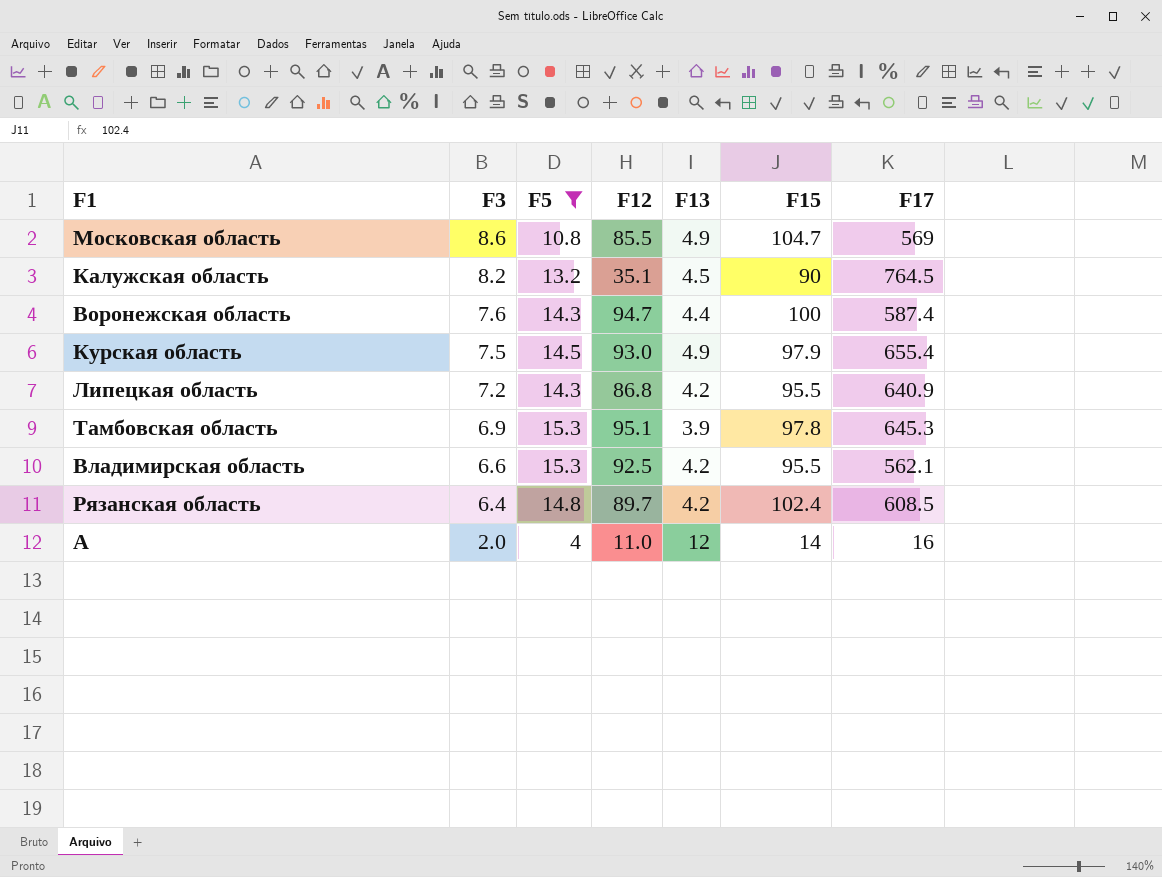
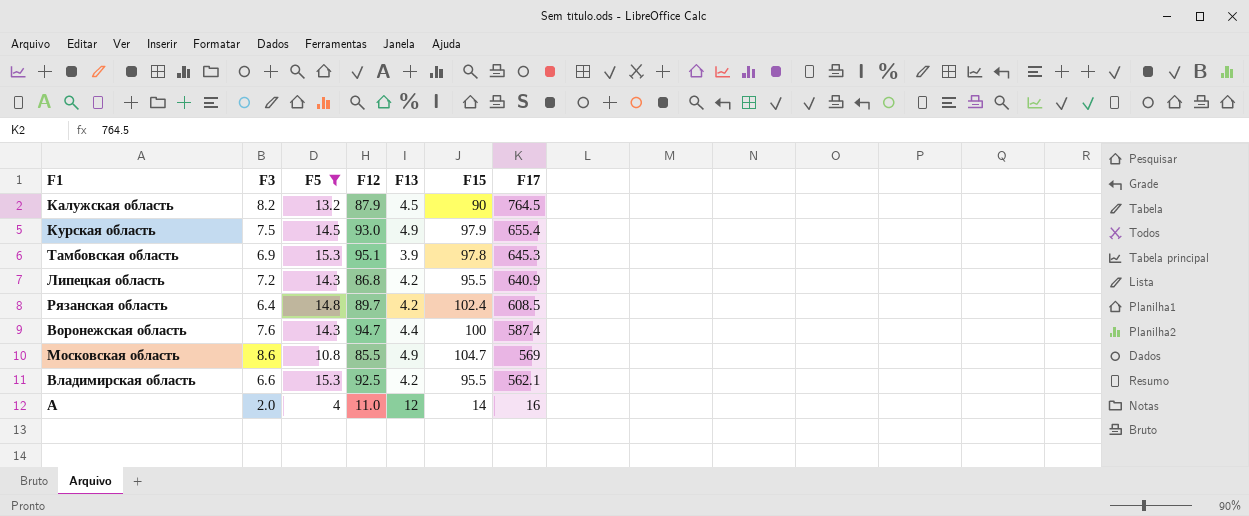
row order: F3 descending -> F17 descending
Калужская область | F12: 35.1 -> 87.9

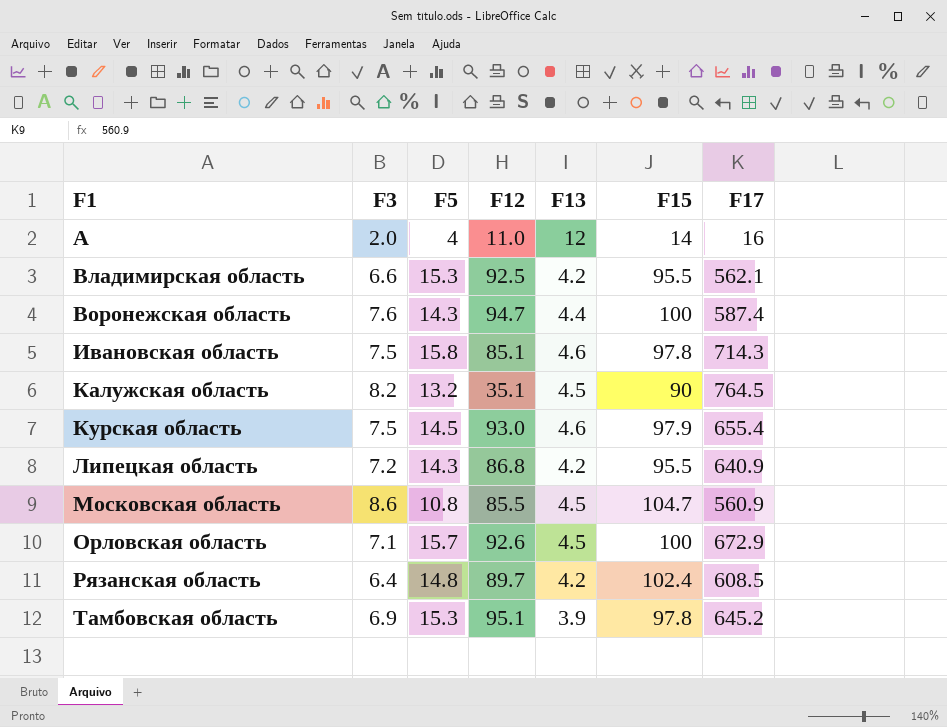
filter: F5 <= 15.3 -> none
row order: F17 descending -> F1 ascending
Калужская область | F12: 87.9 -> 35.1
Курская область | F13: 4.9 -> 4.6
Московская область | F13: 4.9 -> 4.5
Московская область | F17: 569 -> 560.9
Тамбовская область | F17: 645.3 -> 645.2

